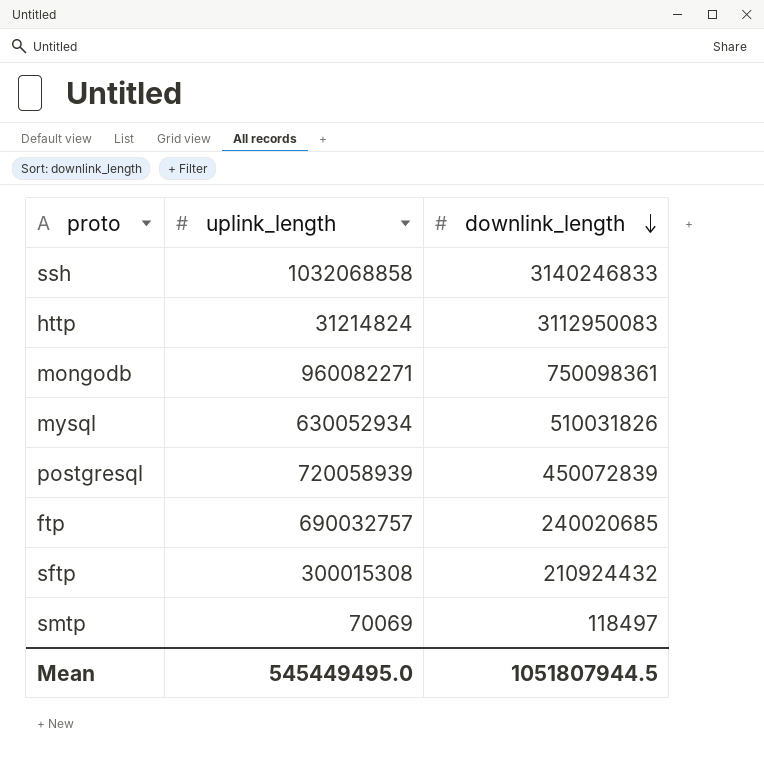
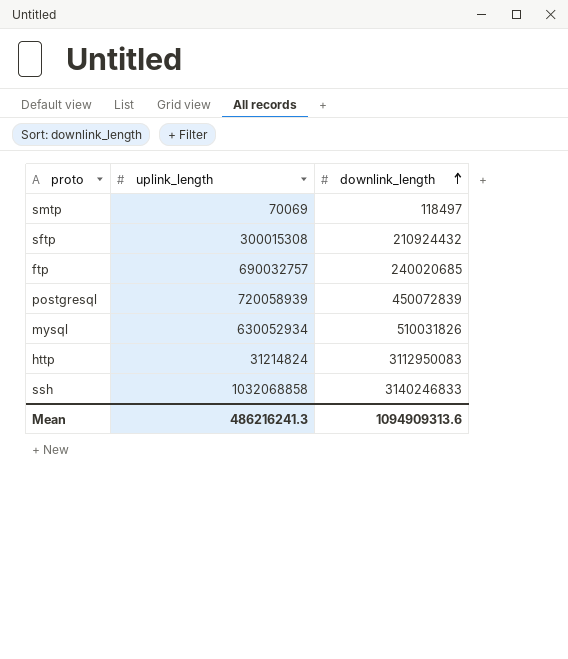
row order: downlink_length descending -> downlink_length ascending
row mongodb: 960082271 | 750098361 -> none
Mean | uplink_length: 545449495.0 -> 486216241.3
Mean | downlink_length: 1051807944.5 -> 1094909313.6

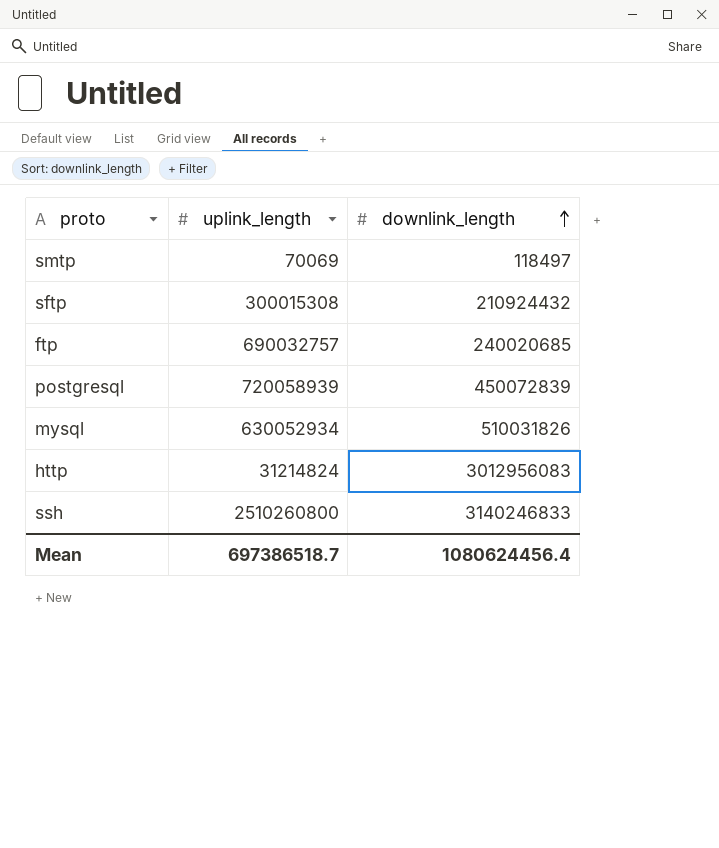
http | downlink_length: 3112950083 -> 3012956083
ssh | uplink_length: 1032068858 -> 2510260800
Mean | uplink_length: 486216241.3 -> 697386518.7
Mean | downlink_length: 1094909313.6 -> 1080624456.4

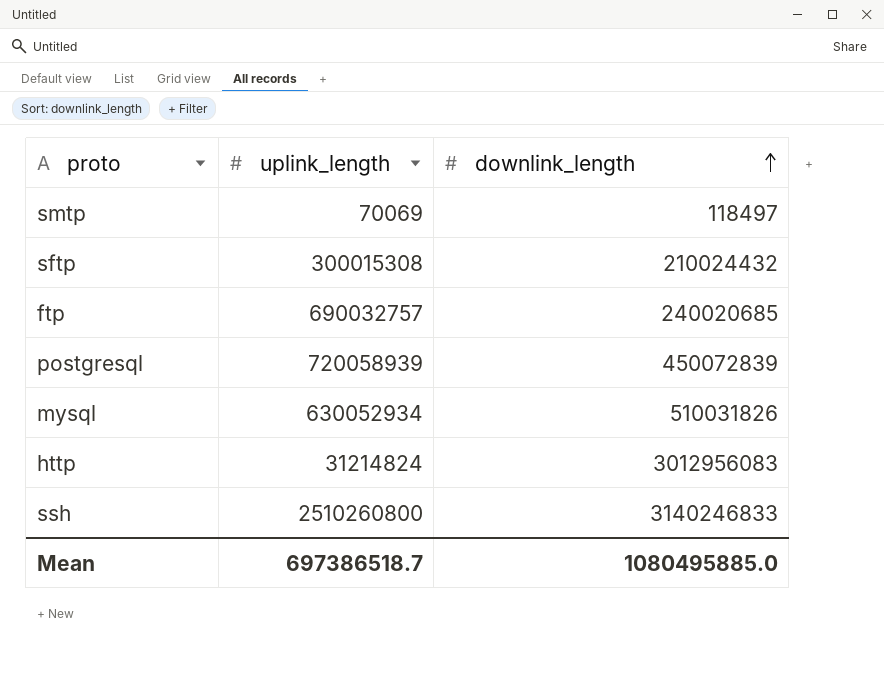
sftp | downlink_length: 210924432 -> 210024432
Mean | downlink_length: 1080624456.4 -> 1080495885.0

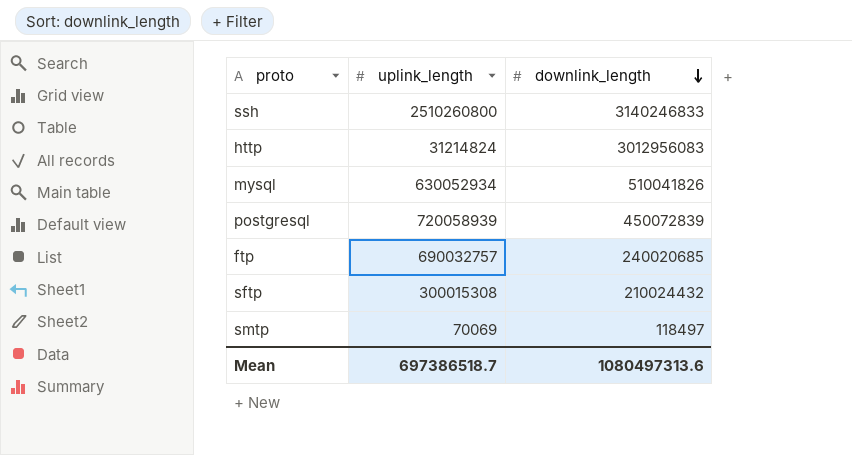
row order: downlink_length ascending -> downlink_length descending
mysql | downlink_length: 510031826 -> 510041826
Mean | downlink_length: 1080495885.0 -> 1080497313.6

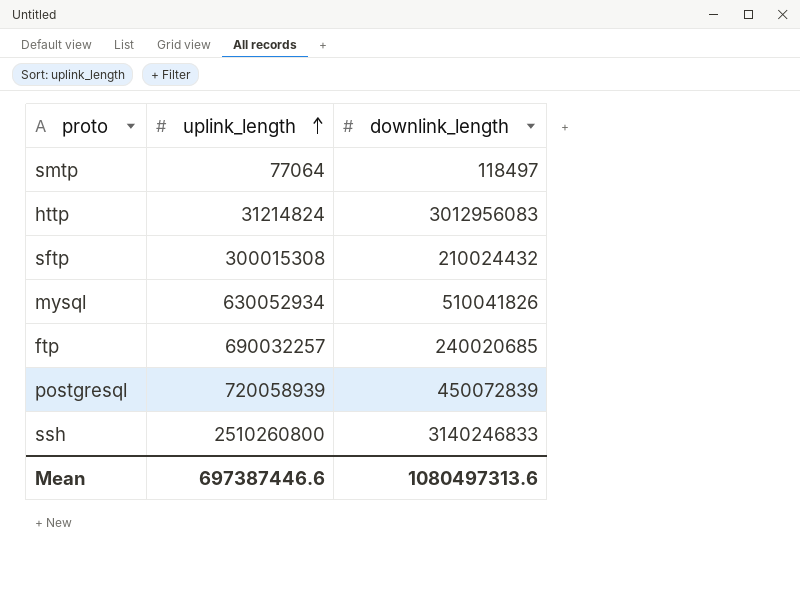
row order: downlink_length descending -> uplink_length ascending
smtp | uplink_length: 70069 -> 77064
ftp | uplink_length: 690032757 -> 690032257
Mean | uplink_length: 697386518.7 -> 697387446.6

